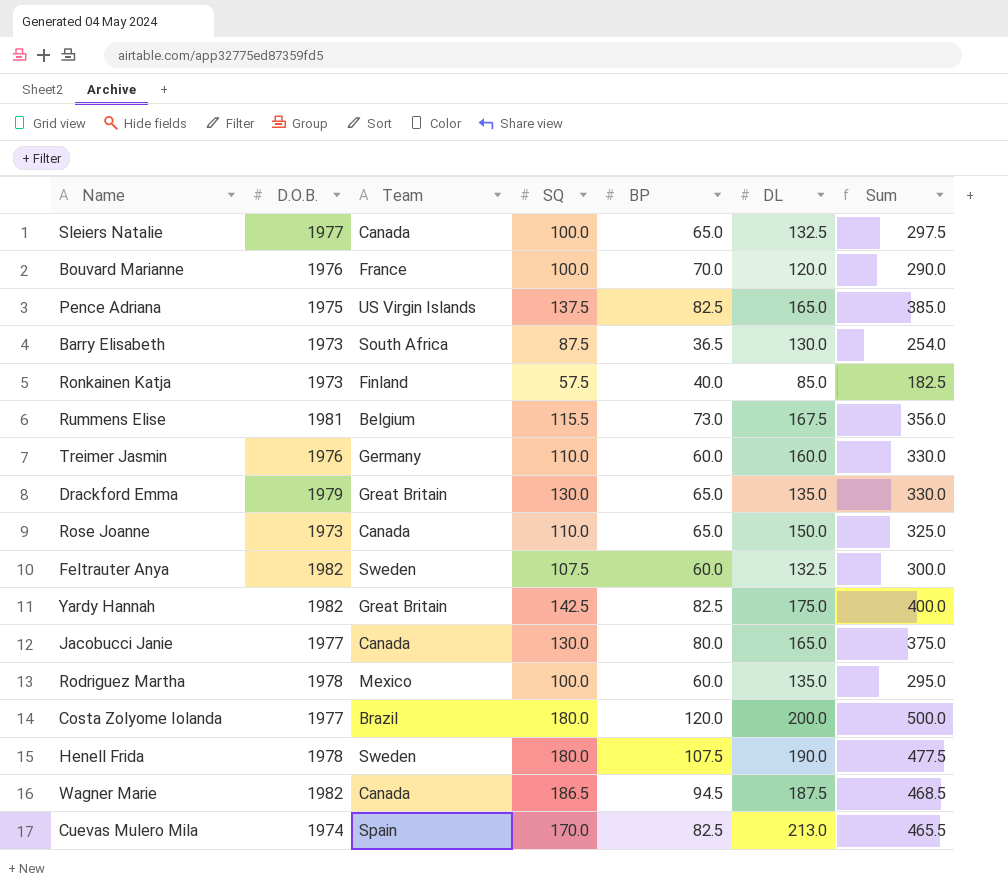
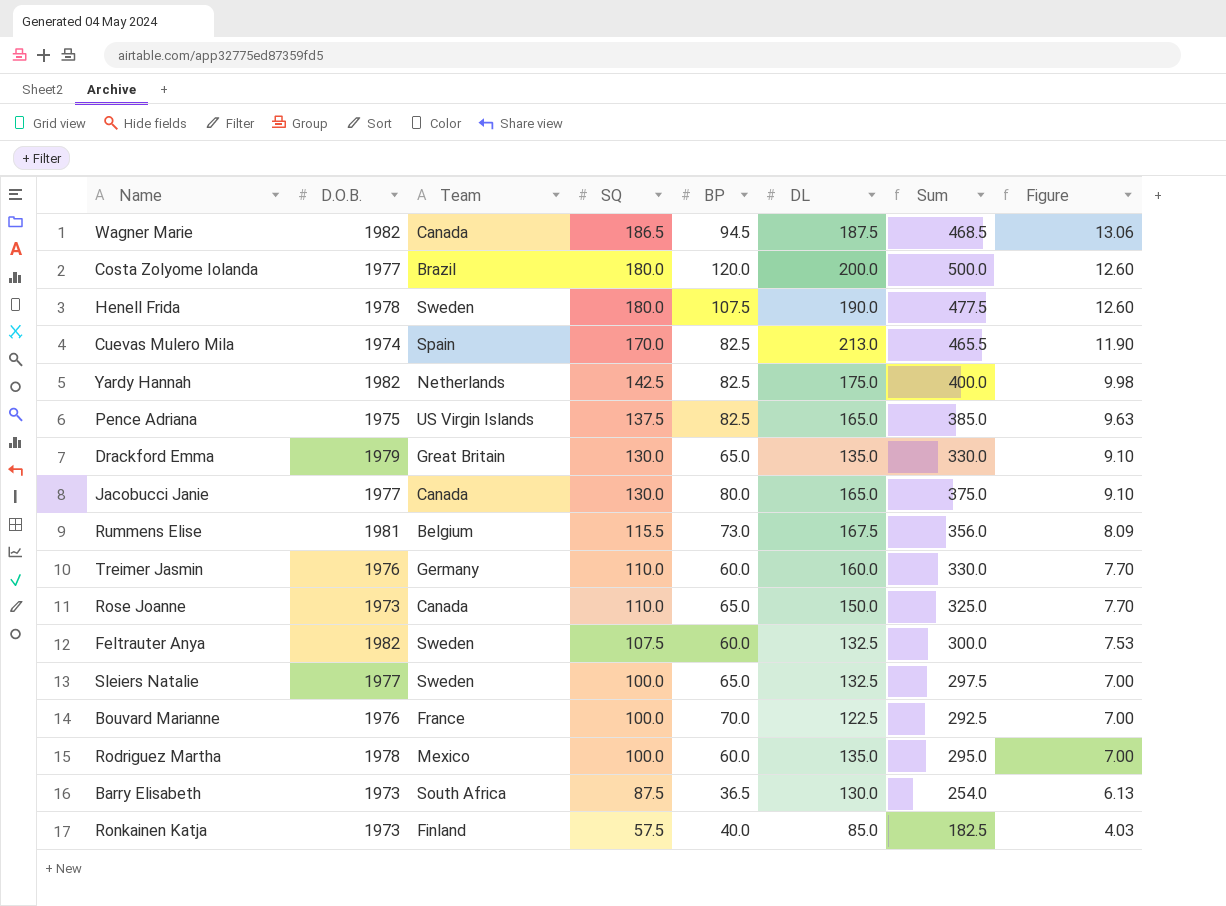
row order: none -> SQ descending
column Figure | formula: none -> [SQ] * 0.07
Yardy Hannah | Team: Great Britain -> Netherlands
Sleiers Natalie | Team: Canada -> Sweden
Bouvard Marianne | DL: 120.0 -> 122.5
Bouvard Marianne | Sum: 290.0 -> 292.5

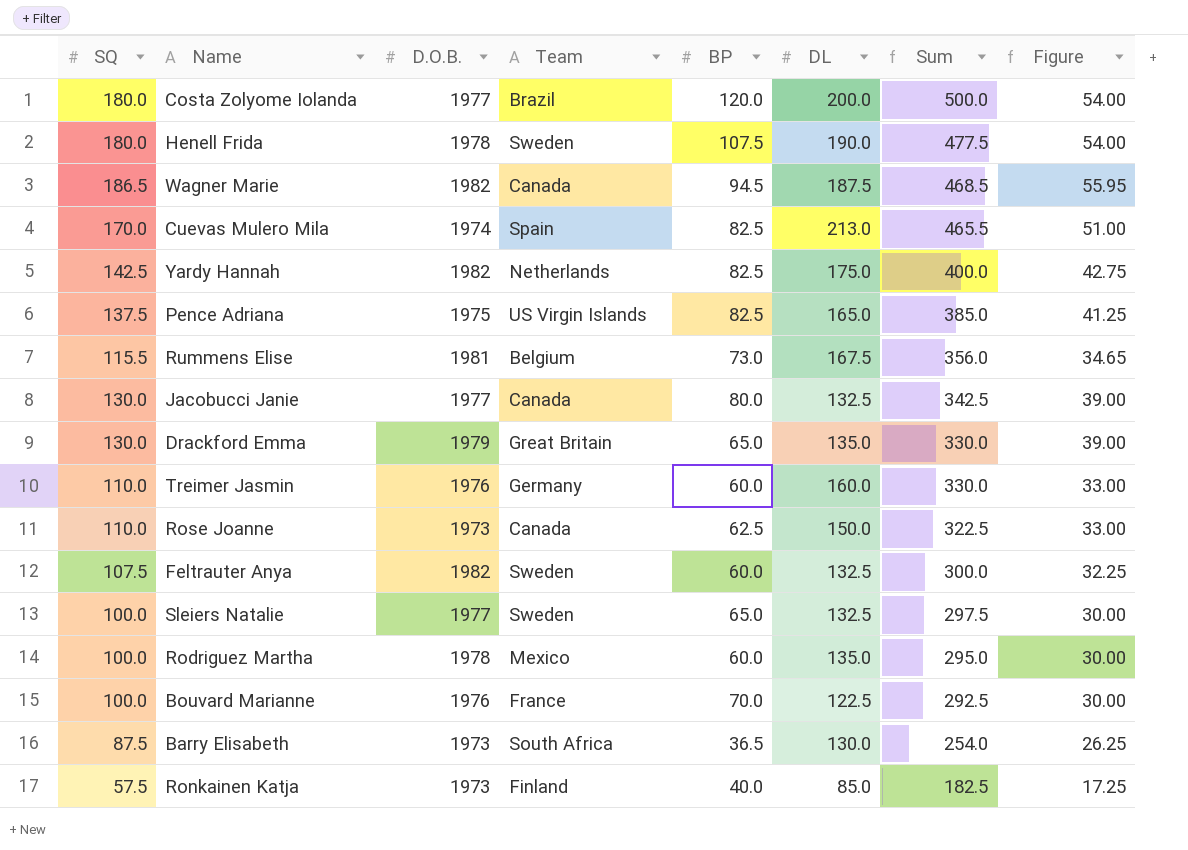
row order: SQ descending -> Sum descending
column SQ | position: 4 -> 1
column Figure | formula: [SQ] * 0.07 -> [SQ] * 0.3
Jacobucci Janie | DL: 165.0 -> 132.5
Jacobucci Janie | Sum: 375.0 -> 342.5
Rose Joanne | BP: 65.0 -> 62.5
Rose Joanne | Sum: 325.0 -> 322.5

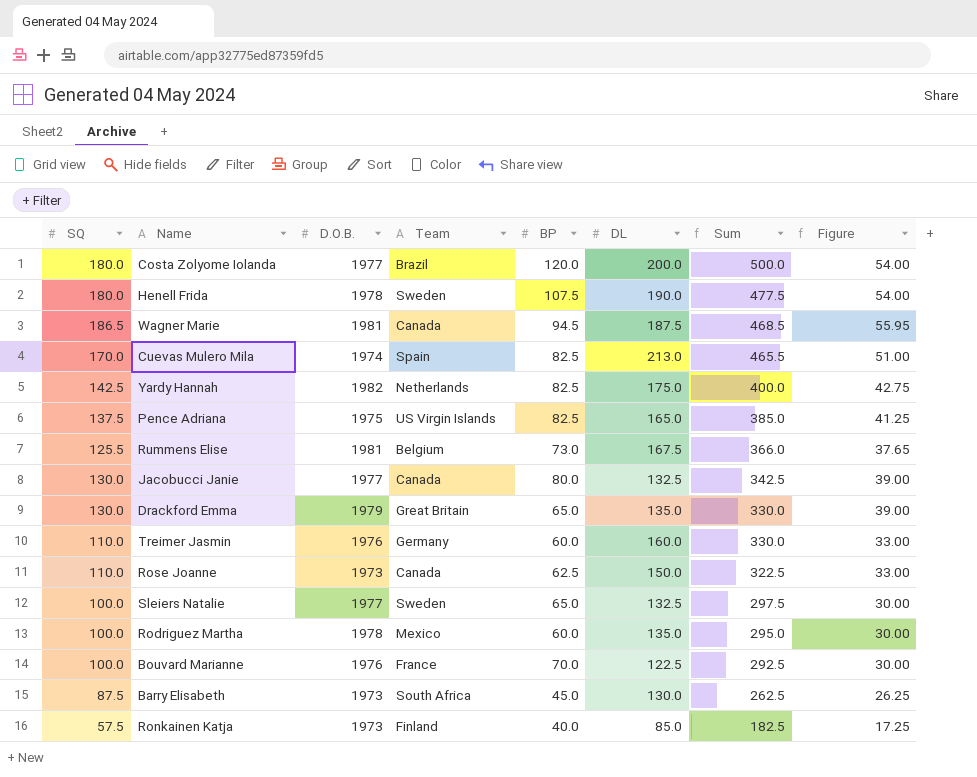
row Feltrauter Anya: 107.5 | 1982 | Sweden | 60.0 | 132.5 | 300.0 | 32.25 -> none
Wagner Marie | D.O.B.: 1982 -> 1981
Rummens Elise | SQ: 115.5 -> 125.5
Rummens Elise | Sum: 356.0 -> 366.0
Rummens Elise | Figure: 34.65 -> 37.65
Barry Elisabeth | BP: 36.5 -> 45.0
Barry Elisabeth | Sum: 254.0 -> 262.5

